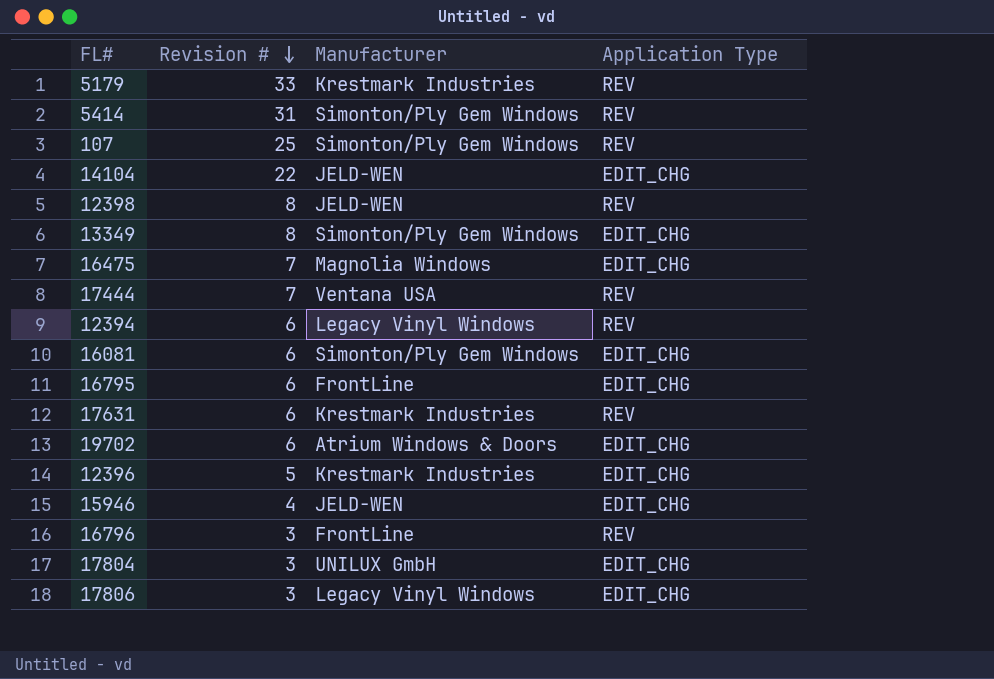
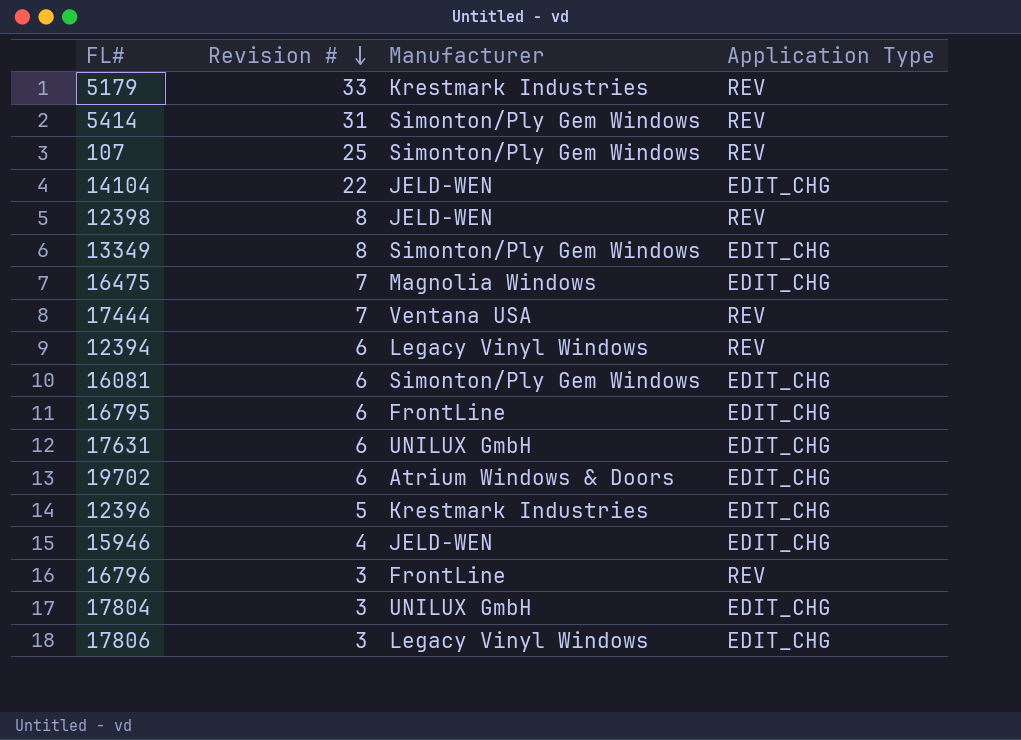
17631 | Manufacturer: Krestmark Industries -> UNILUX GmbH
17631 | Application Type: REV -> EDIT_CHG

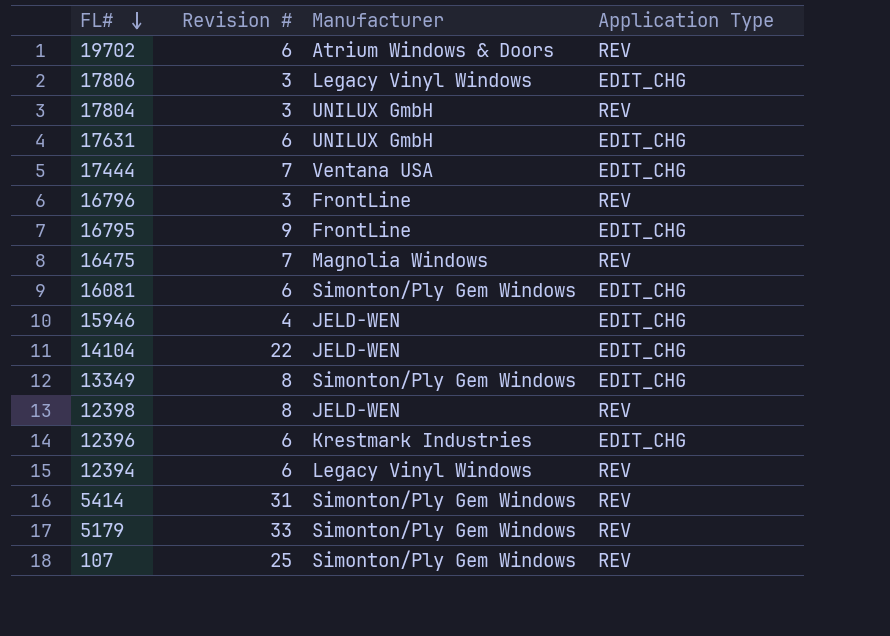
row order: Revision # descending -> FL# descending
19702 | Application Type: EDIT_CHG -> REV
17804 | Application Type: EDIT_CHG -> REV
17444 | Application Type: REV -> EDIT_CHG
16795 | Revision #: 6 -> 9
16475 | Application Type: EDIT_CHG -> REV
12396 | Revision #: 5 -> 6
5179 | Manufacturer: Krestmark Industries -> Simonton/Ply Gem Windows

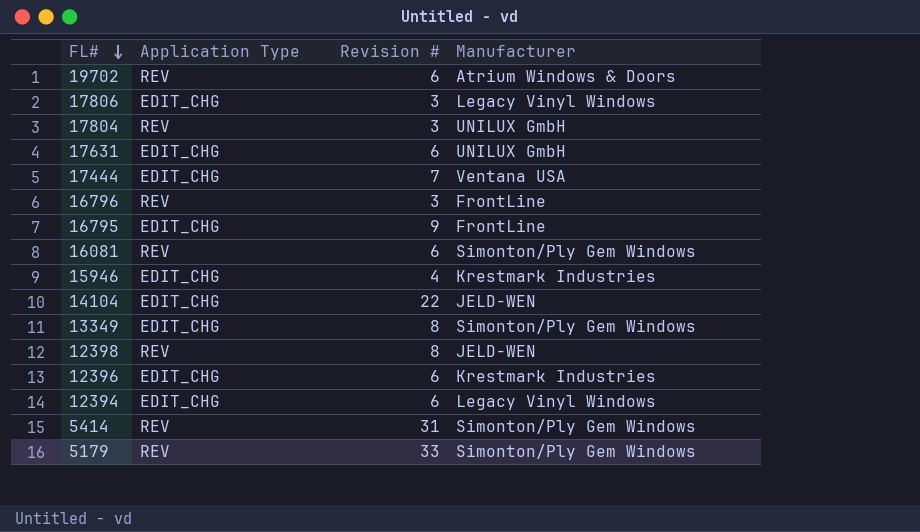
column Application Type | position: 4 -> 2
row 16475: 7 | Magnolia Windows | REV -> none
row 107: 25 | Simonton/Ply Gem Windows | REV -> none
16081 | Application Type: EDIT_CHG -> REV
15946 | Manufacturer: JELD-WEN -> Krestmark Industries
12394 | Application Type: REV -> EDIT_CHG

